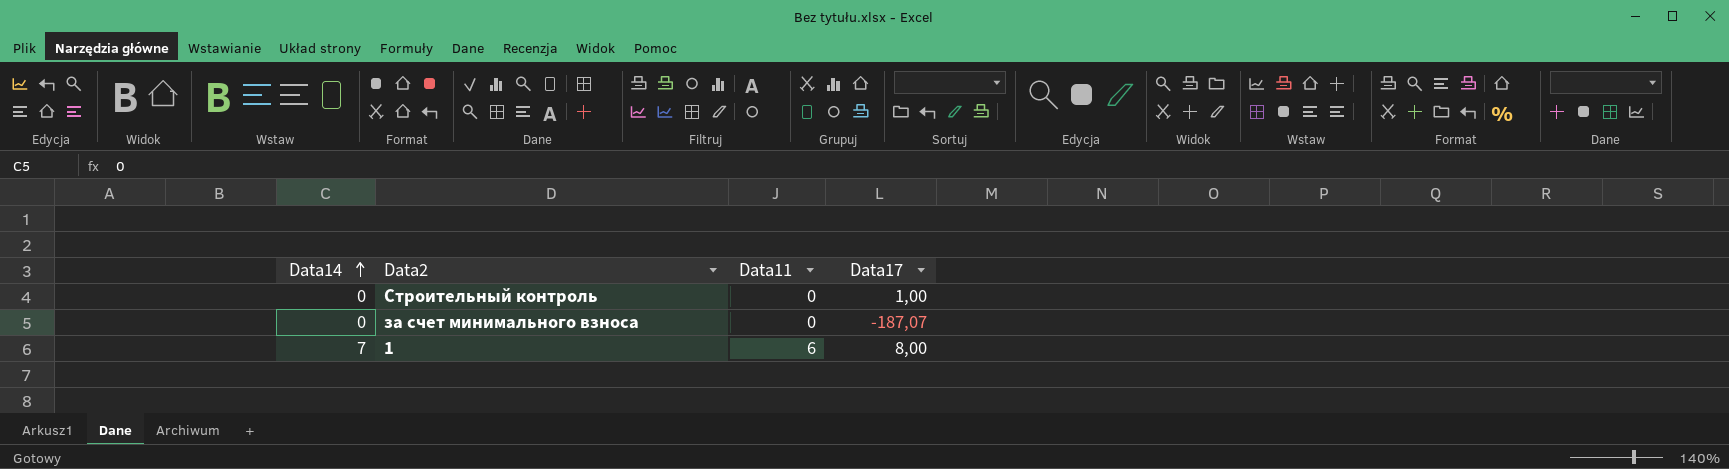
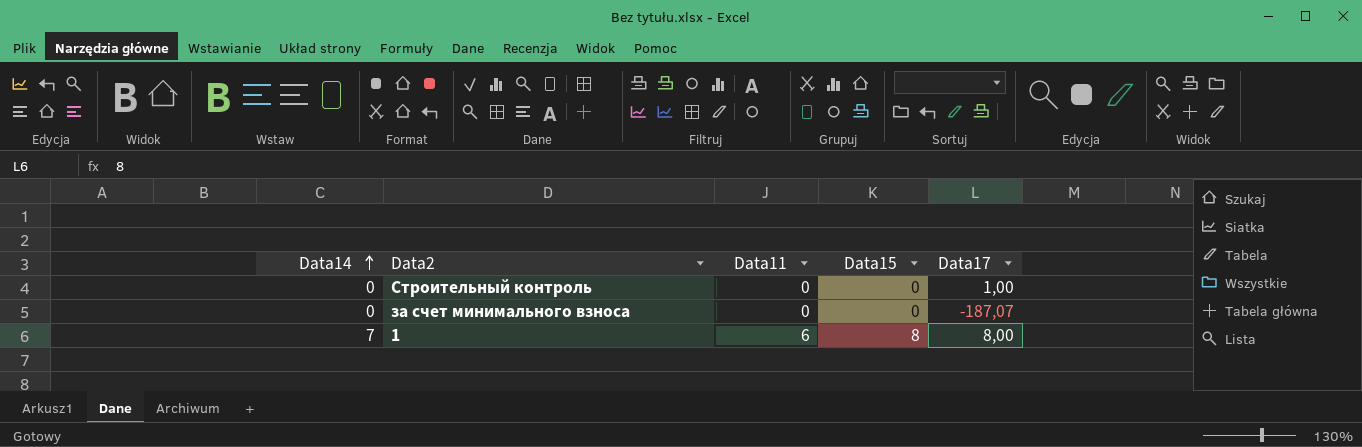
column Data15 | position: none -> 4

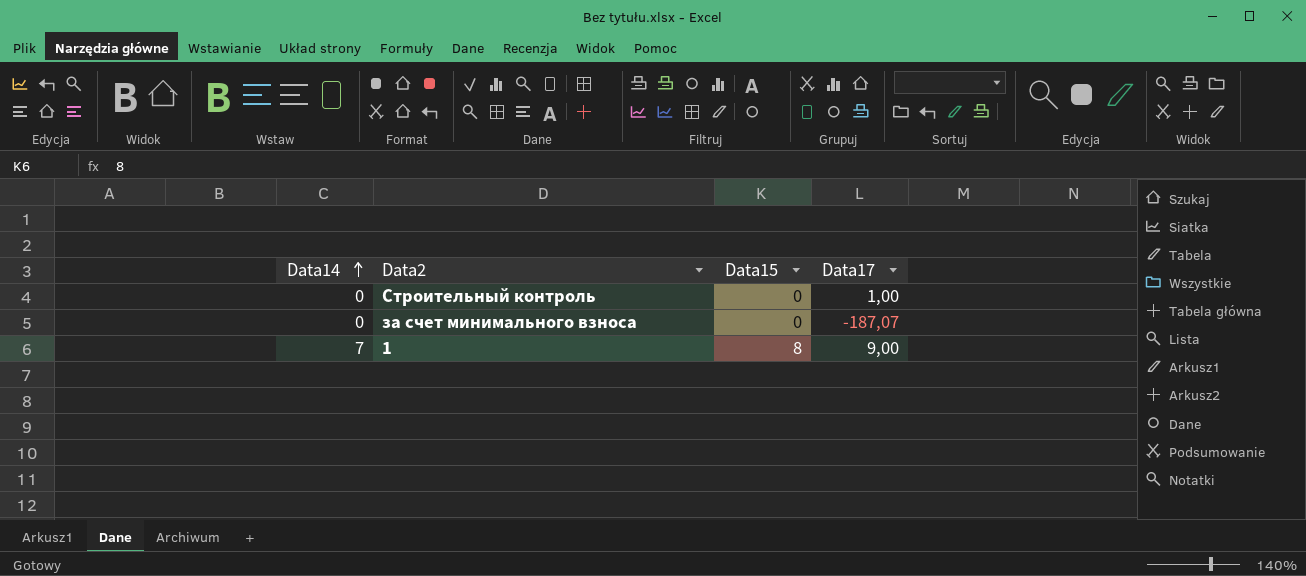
column Data11 | position: 3 -> none
1 | Data17: 8,00 -> 9,00

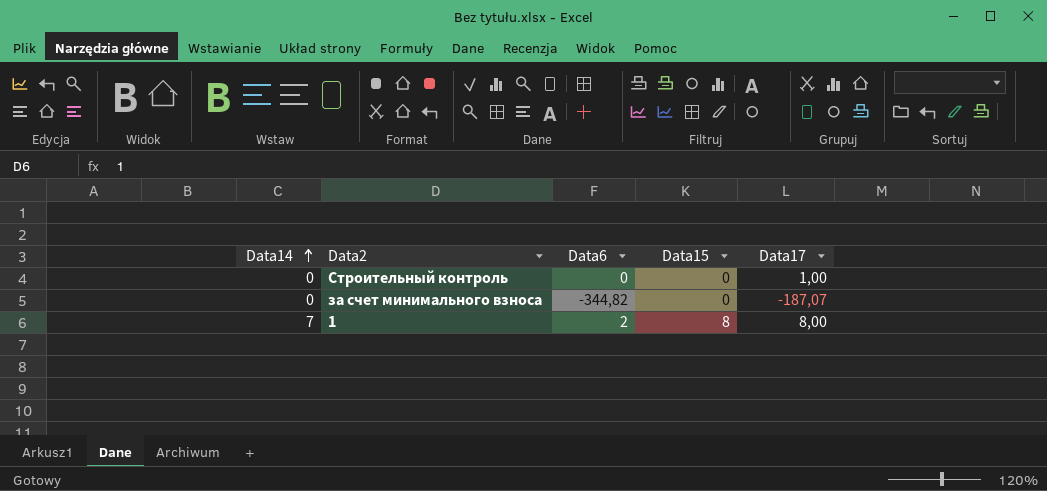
column Data6 | position: none -> 3
1 | Data17: 9,00 -> 8,00

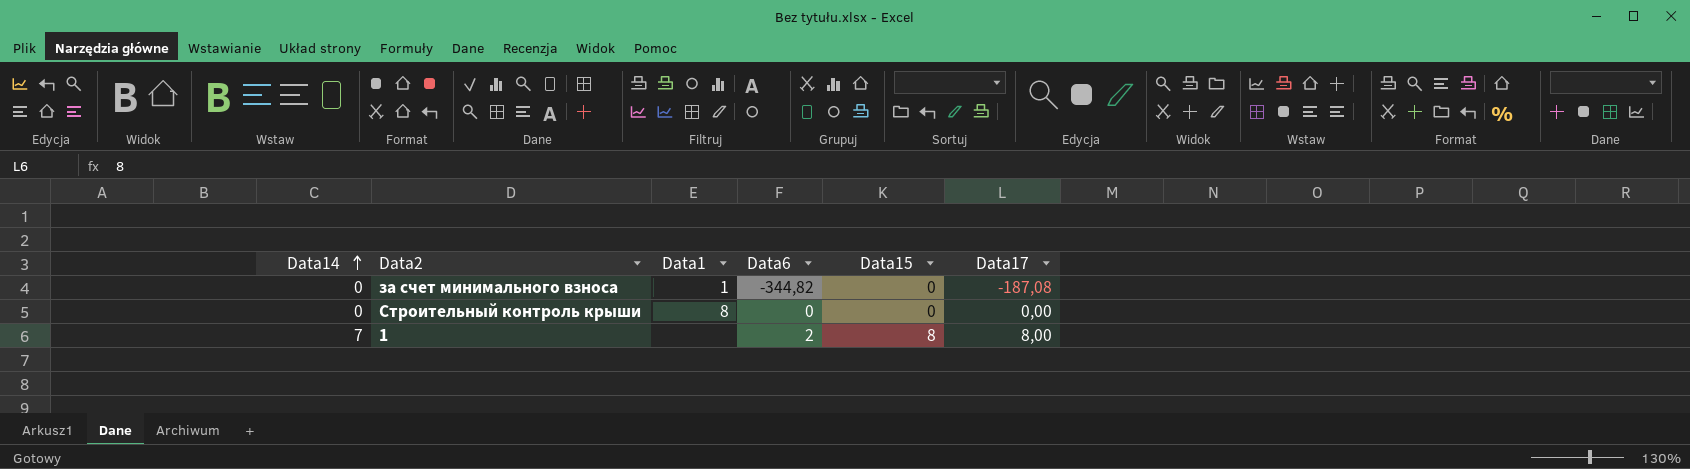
column Data1 | position: none -> 3
row Строительный контроль: 0 | 0 | 0 | 1,00 -> none
за счет минимального взноса | Data17: -187,07 -> -187,08
row Строительный контроль крыши: none -> 0 | 8 | 0 | 0 | 0,00

